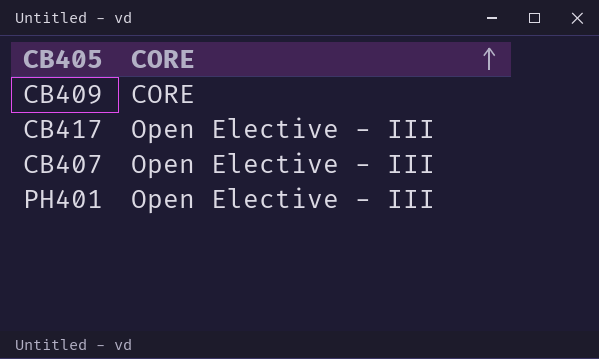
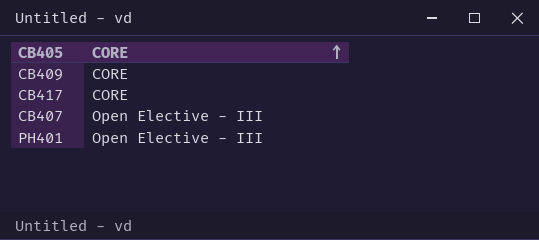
CB417 | CORE: Open Elective - III -> CORE

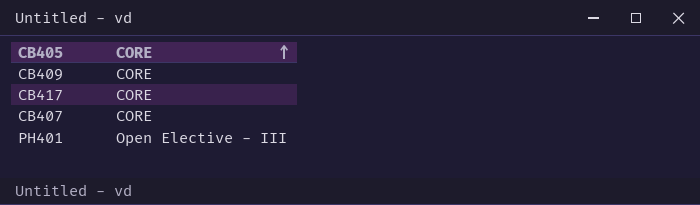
CB407 | CORE: Open Elective - III -> CORE

